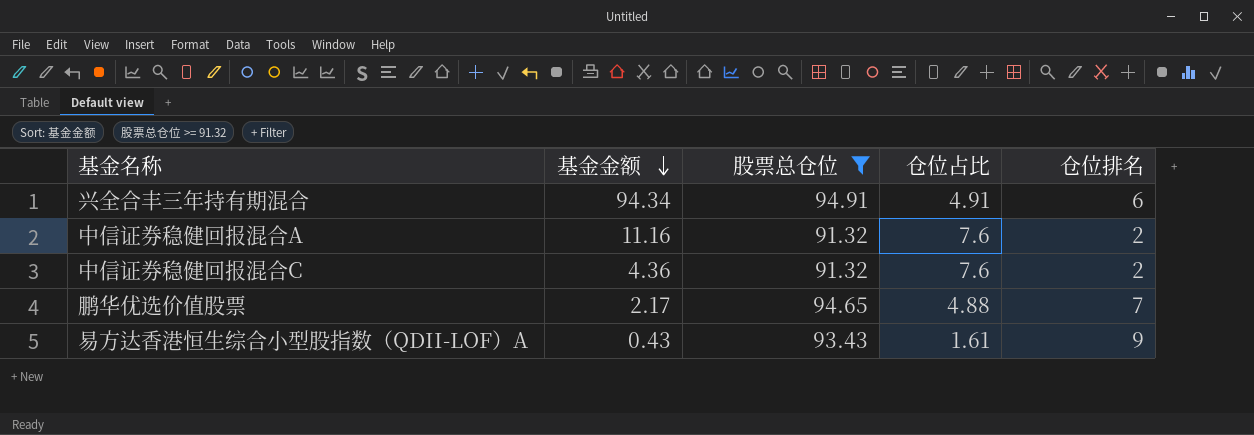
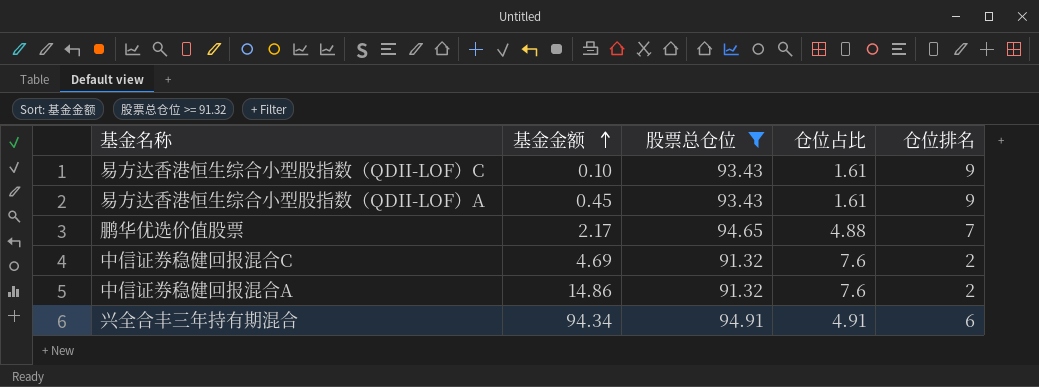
row order: 基金金额 descending -> 基金金额 ascending
row 易方达香港恒生综合小型股指数（QDII-LOF）C: none -> 0.10 | 93.43 | 1.61 | 9
易方达香港恒生综合小型股指数（QDII-LOF）A | 基金金额: 0.43 -> 0.45
中信证券稳健回报混合C | 基金金额: 4.36 -> 4.69
中信证券稳健回报混合A | 基金金额: 11.16 -> 14.86

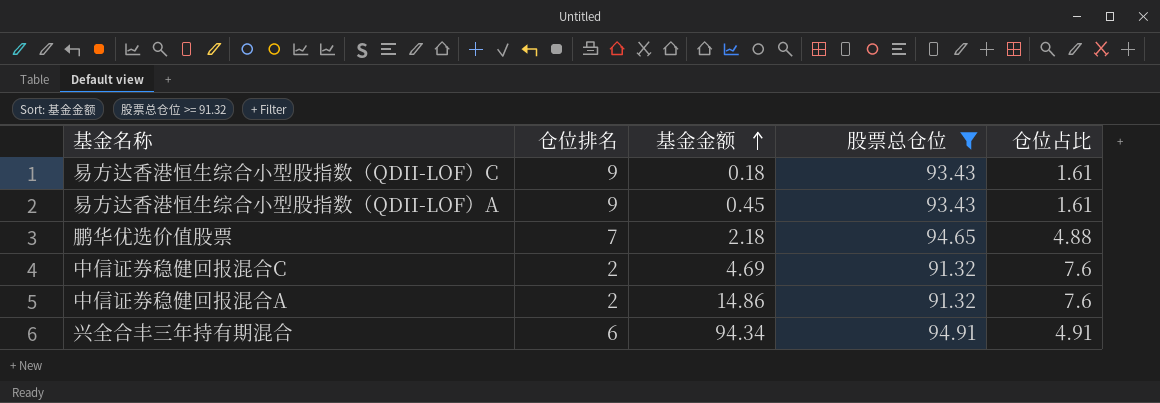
column 仓位排名 | position: 5 -> 2
易方达香港恒生综合小型股指数（QDII-LOF）C | 基金金额: 0.10 -> 0.18
鹏华优选价值股票 | 基金金额: 2.17 -> 2.18

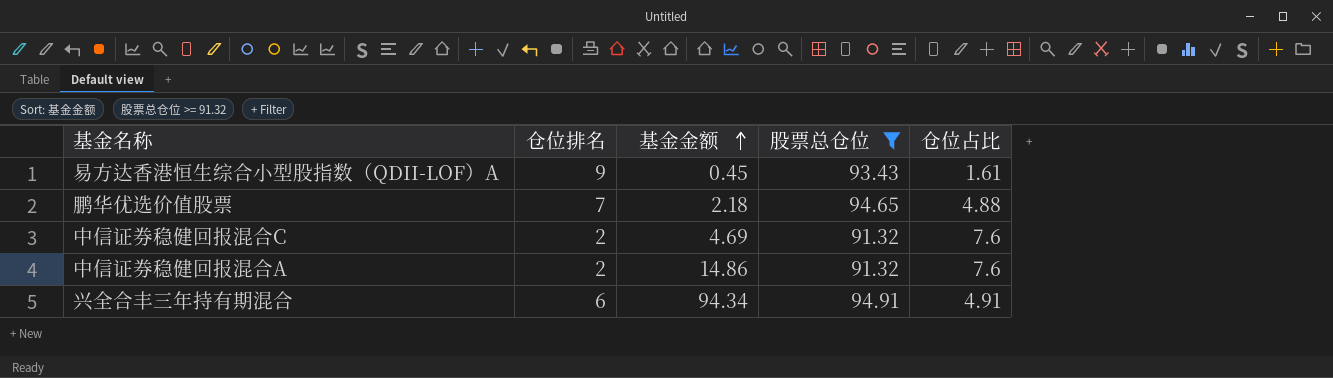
row 易方达香港恒生综合小型股指数（QDII-LOF）C: 9 | 0.18 | 93.43 | 1.61 -> none

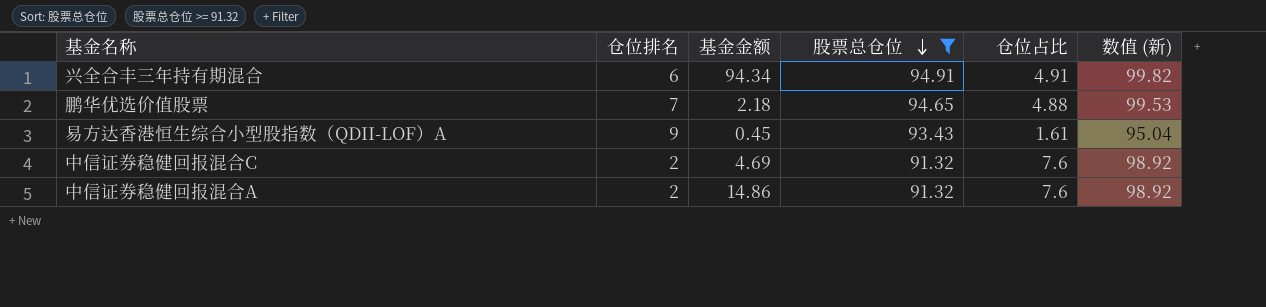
row order: 基金金额 ascending -> 股票总仓位 descending
column 数值 (新) | formula: none -> [股票总仓位] + [仓位占比]

